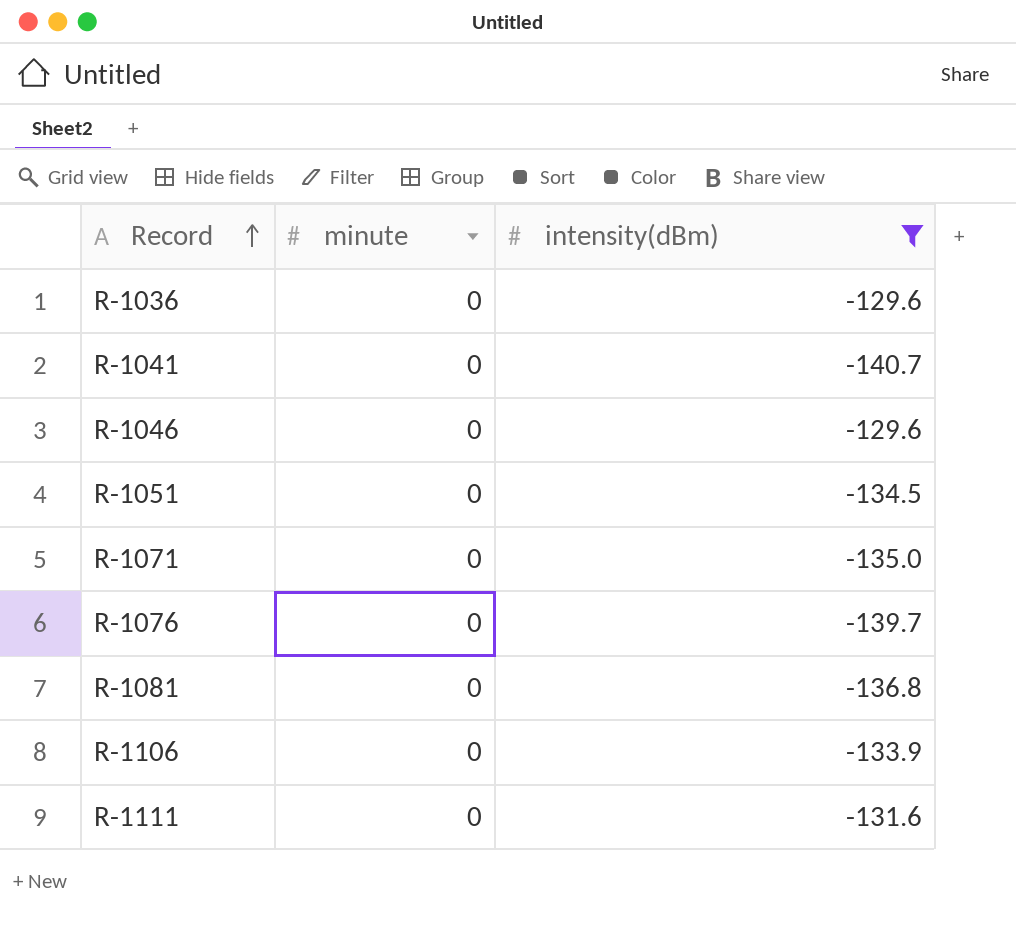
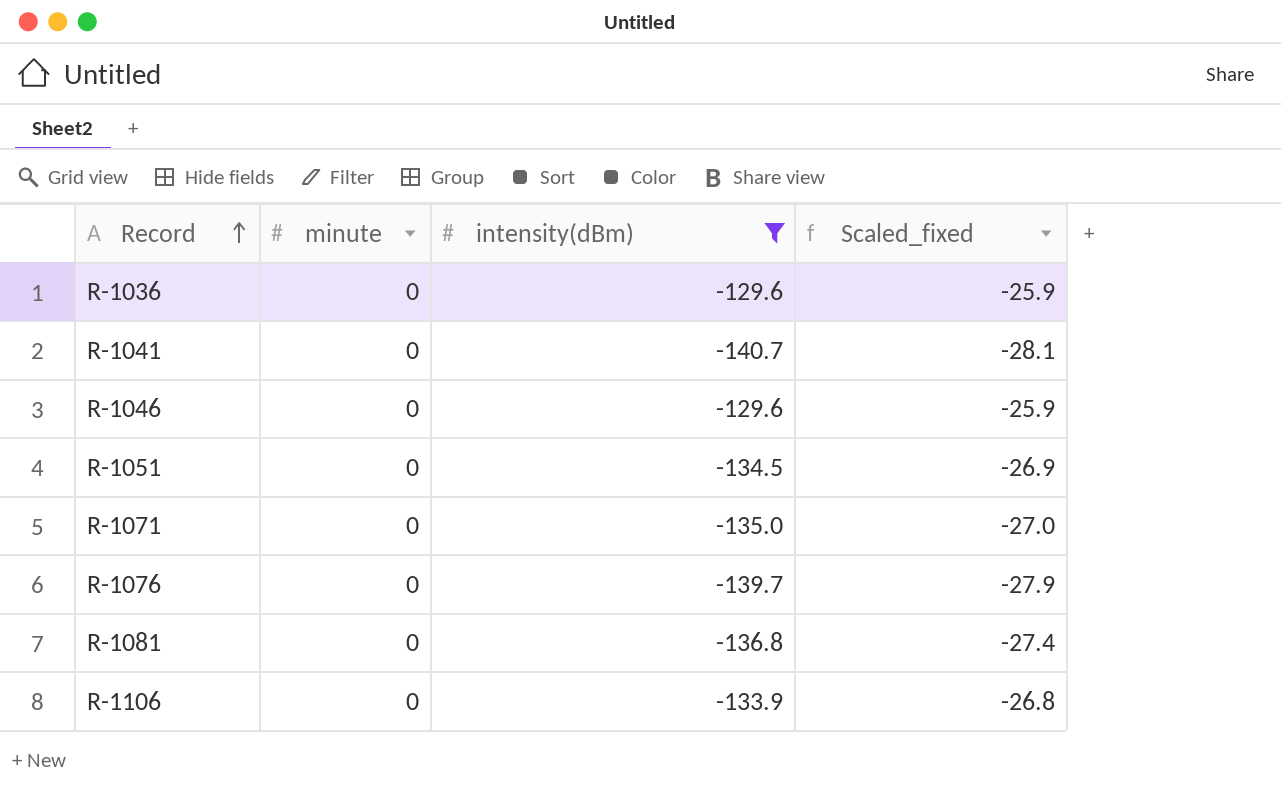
column Scaled_fixed | formula: none -> [intensity(dBm)] * 0.2
row R-1111: 0 | -131.6 -> none

